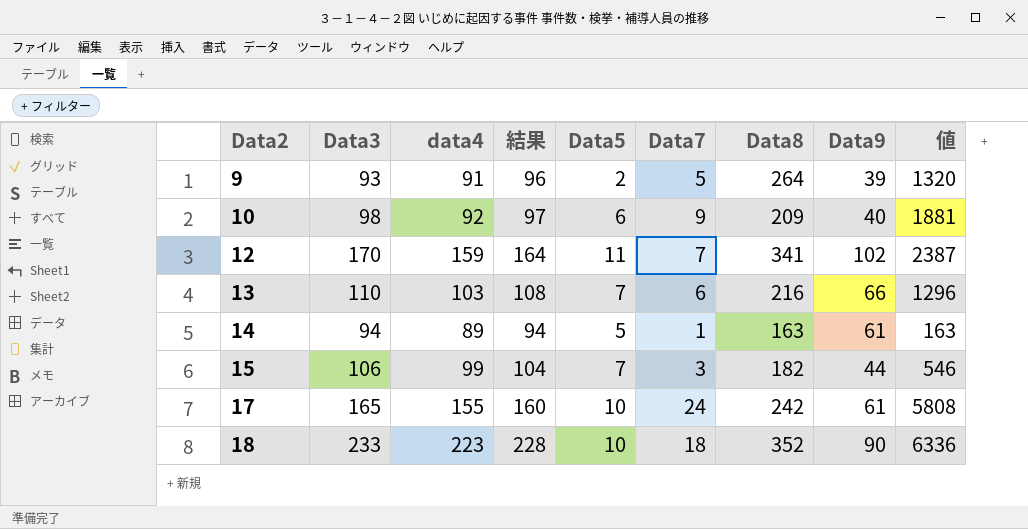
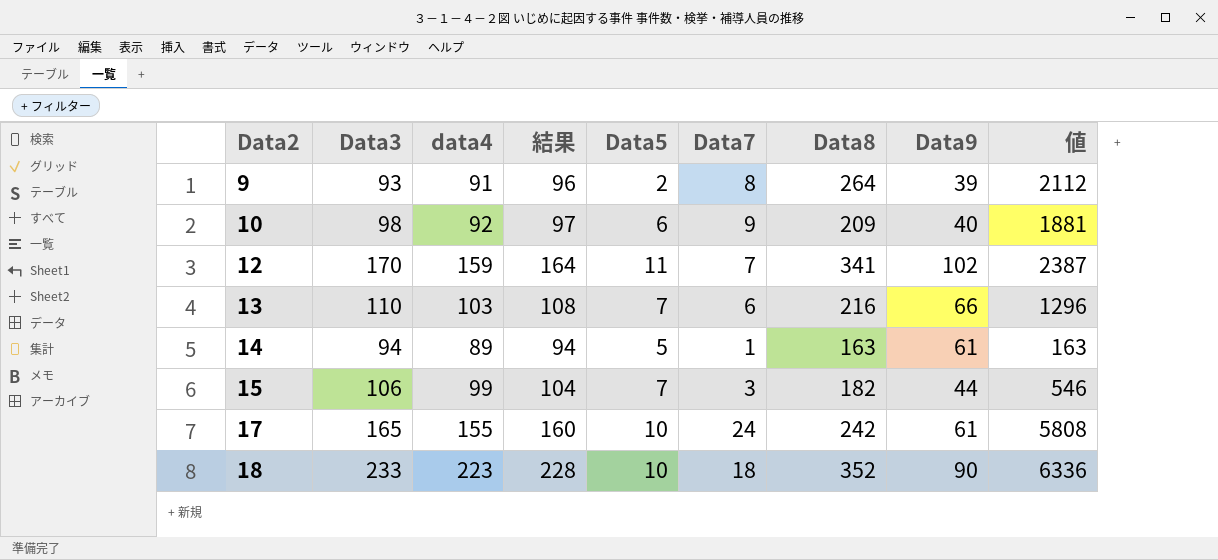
9 | Data7: 5 -> 8
9 | 値: 1320 -> 2112

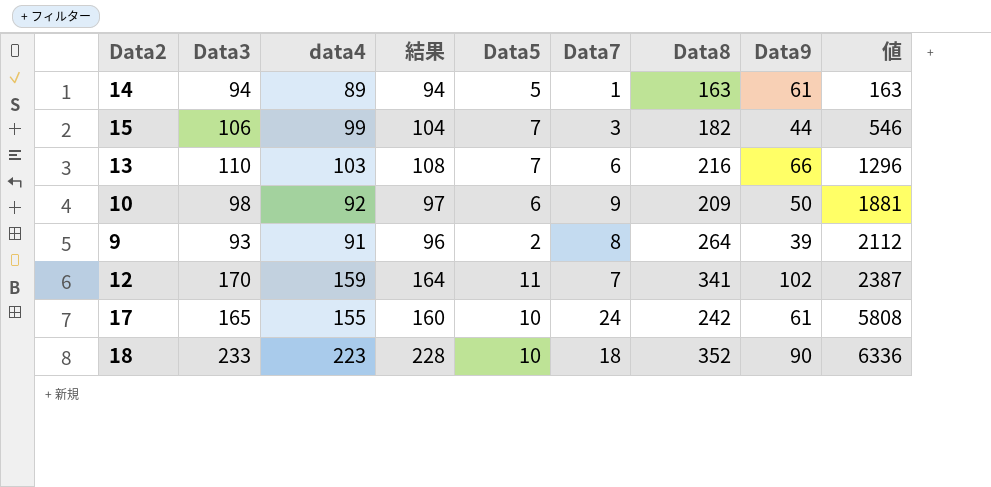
row order: Data2 ascending -> 値 ascending
10 | Data9: 40 -> 50

